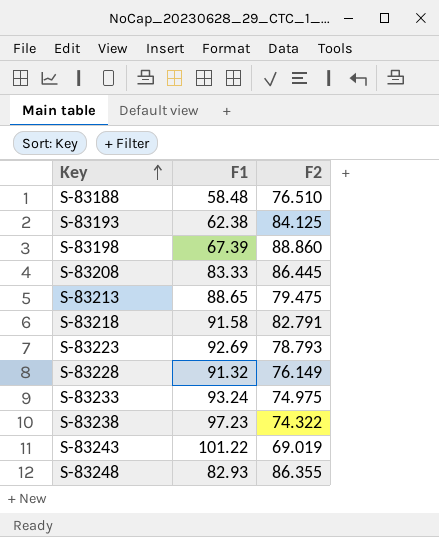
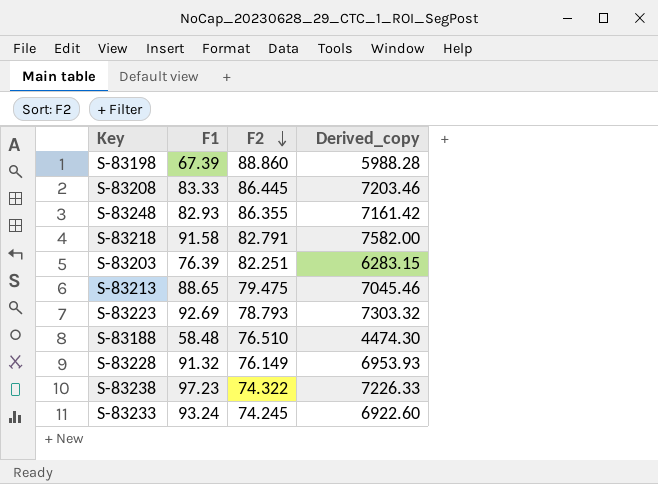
row order: Key ascending -> F2 descending
column Derived_copy | formula: none -> [F1] * [F2]
row S-83193: 62.38 | 84.125 -> none
row S-83243: 101.22 | 69.019 -> none
row S-83203: none -> 76.39 | 82.251 | 6283.15
S-83233 | F2: 74.975 -> 74.245

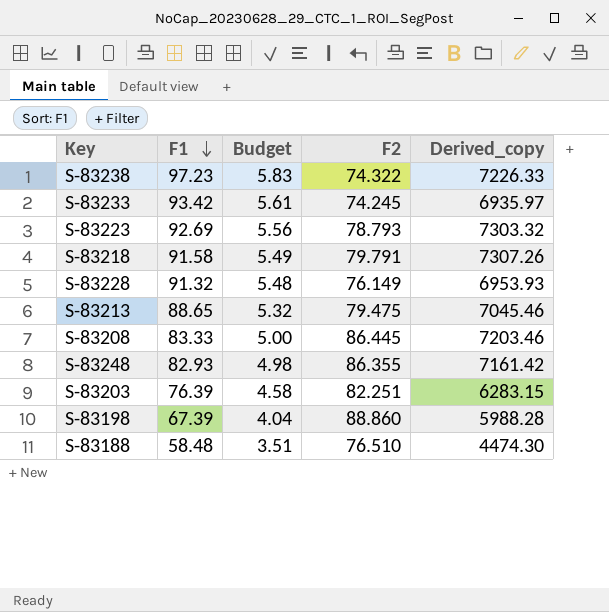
row order: F2 descending -> F1 descending
column Budget | formula: none -> [F1] * 0.06
S-83233 | F1: 93.24 -> 93.42
S-83233 | Derived_copy: 6922.60 -> 6935.97
S-83218 | F2: 82.791 -> 79.791
S-83218 | Derived_copy: 7582.00 -> 7307.26

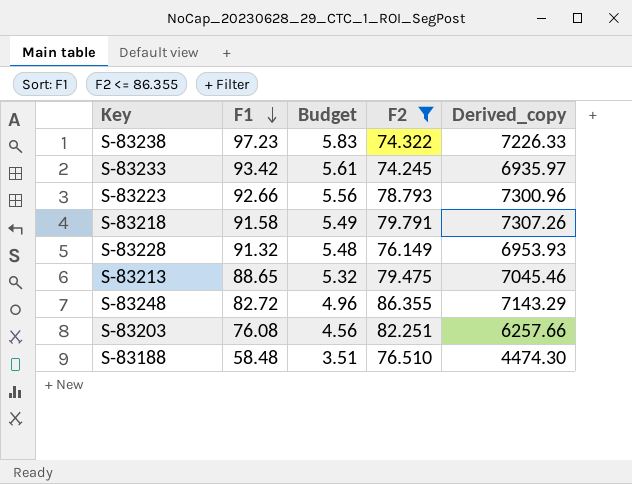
filter: none -> F2 <= 86.355
S-83223 | F1: 92.69 -> 92.66
S-83223 | Derived_copy: 7303.32 -> 7300.96
S-83248 | F1: 82.93 -> 82.72
S-83248 | Budget: 4.98 -> 4.96
S-83248 | Derived_copy: 7161.42 -> 7143.29
S-83203 | F1: 76.39 -> 76.08
S-83203 | Budget: 4.58 -> 4.56
S-83203 | Derived_copy: 6283.15 -> 6257.66

